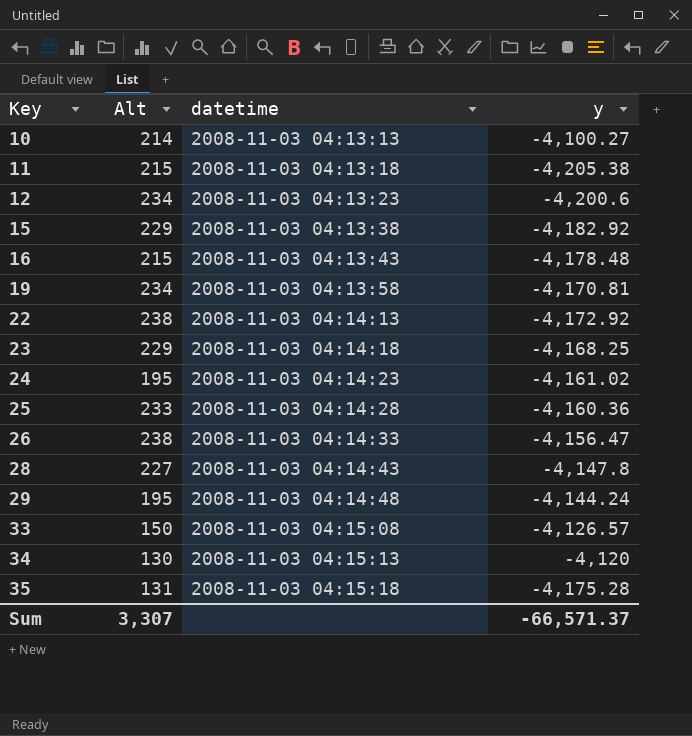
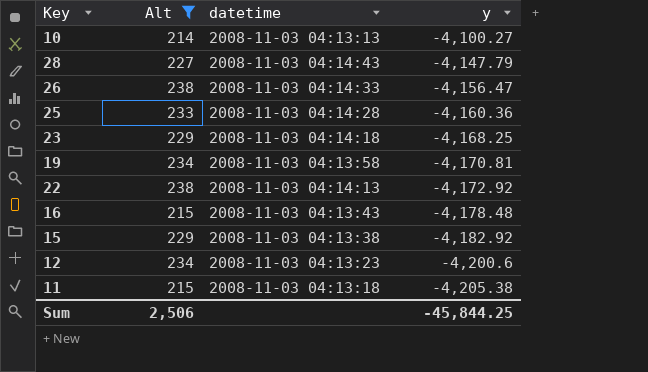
filter: none -> Alt >= 214
row order: Key ascending -> y descending
28 | y: -4,147.8 -> -4,147.79
Sum | Alt: 3,307 -> 2,506
Sum | y: -66,571.37 -> -45,844.25

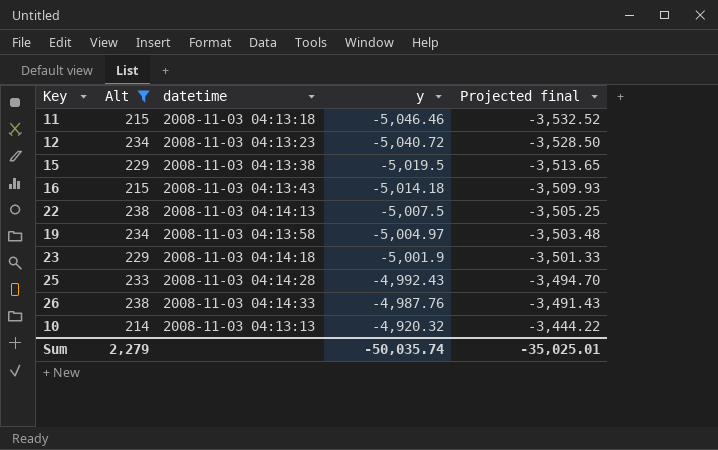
row order: y descending -> y ascending
column Projected final | formula: none -> [y] * 0.7
row 28: 227 | 2008-11-03 04:14:43 | -4,147.79 -> none
11 | y: -4,205.38 -> -5,046.46
12 | y: -4,200.6 -> -5,040.72
15 | y: -4,182.92 -> -5,019.5
16 | y: -4,178.48 -> -5,014.18
22 | y: -4,172.92 -> -5,007.5
19 | y: -4,170.81 -> -5,004.97
23 | y: -4,168.25 -> -5,001.9
25 | y: -4,160.36 -> -4,992.43
26 | y: -4,156.47 -> -4,987.76
10 | y: -4,100.27 -> -4,920.32
Sum | Alt: 2,506 -> 2,279
Sum | y: -45,844.25 -> -50,035.74

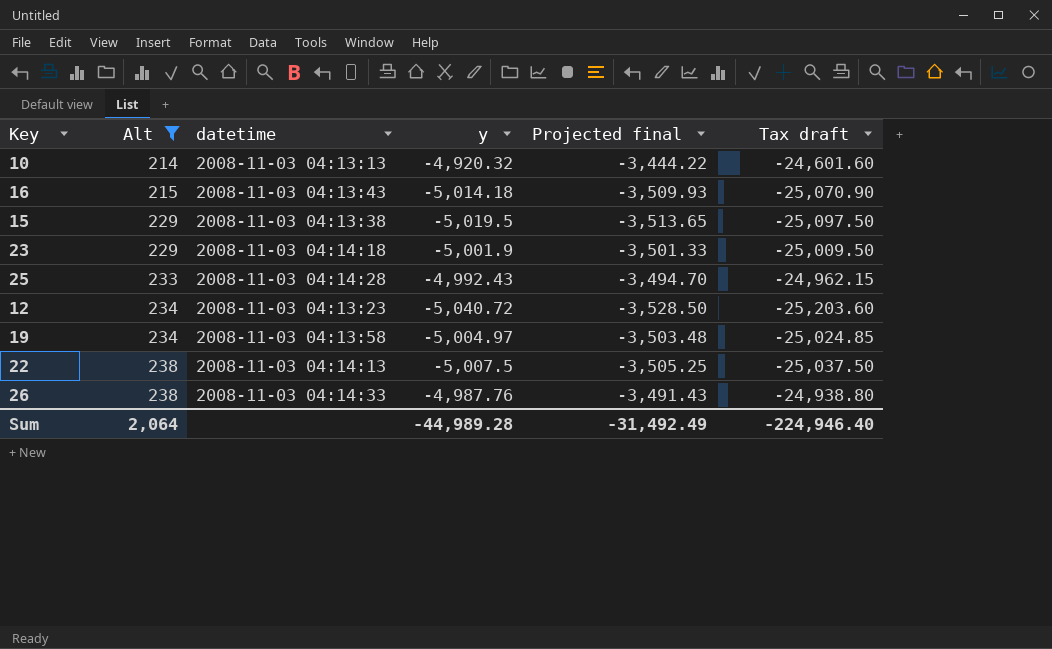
row order: y ascending -> Alt ascending
column Tax draft | formula: none -> [y] * 5
row 11: 215 | 2008-11-03 04:13:18 | -5,046.46 | -3,532.52 -> none
Sum | Alt: 2,279 -> 2,064
Sum | y: -50,035.74 -> -44,989.28
Sum | Projected final: -35,025.01 -> -31,492.49

